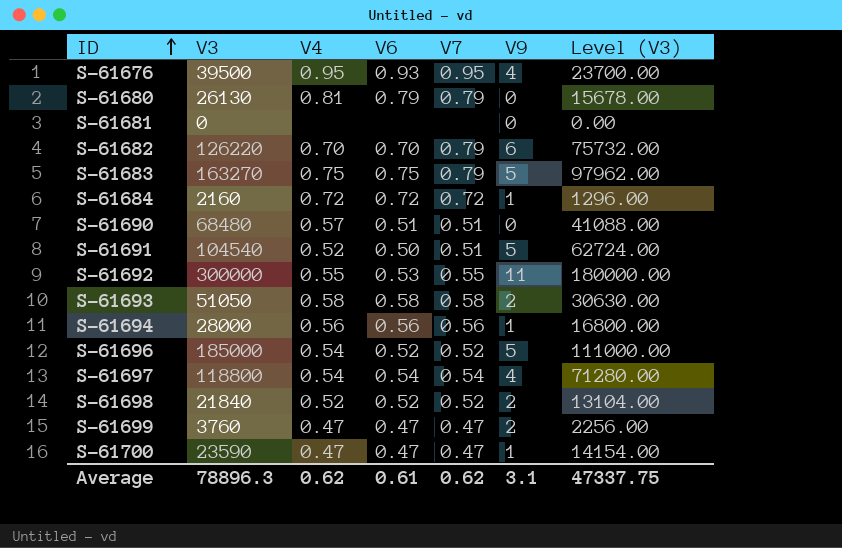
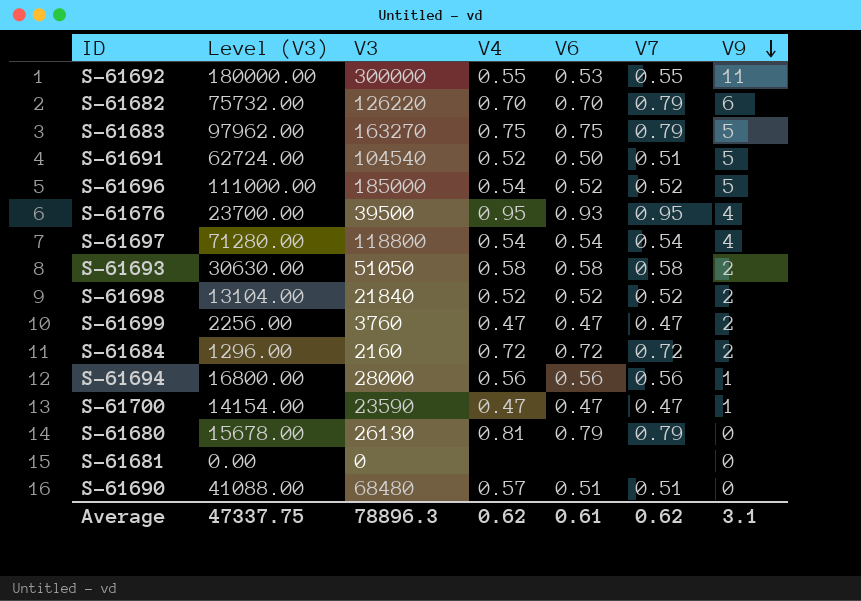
row order: ID ascending -> V9 descending
column Level (V3) | position: 7 -> 2
S-61684 | V9: 1 -> 2

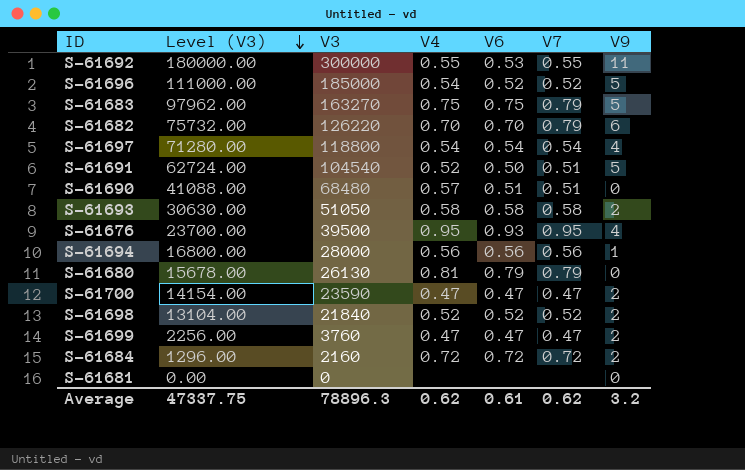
row order: V9 descending -> Level (V3) descending
S-61700 | V9: 1 -> 2
Average | V9: 3.1 -> 3.2

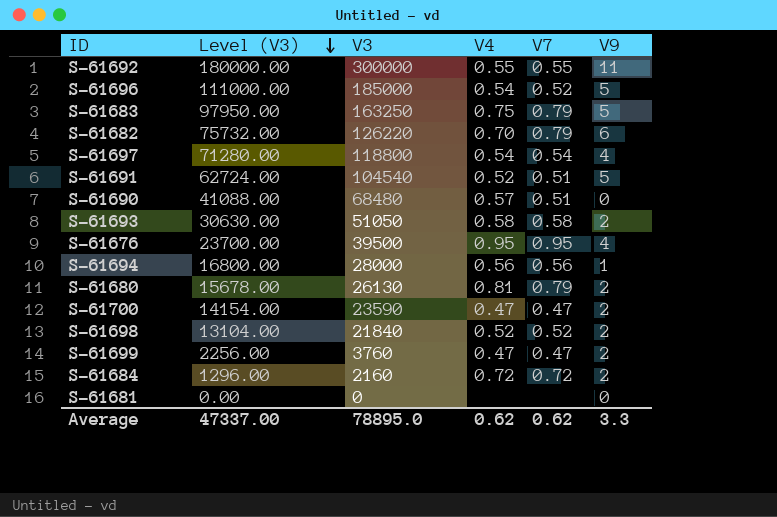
column V6 | position: 5 -> none
S-61683 | Level (V3): 97962.00 -> 97950.00
S-61683 | V3: 163270 -> 163250
S-61680 | V9: 0 -> 2
Average | Level (V3): 47337.75 -> 47337.00
Average | V3: 78896.3 -> 78895.0
Average | V9: 3.2 -> 3.3

